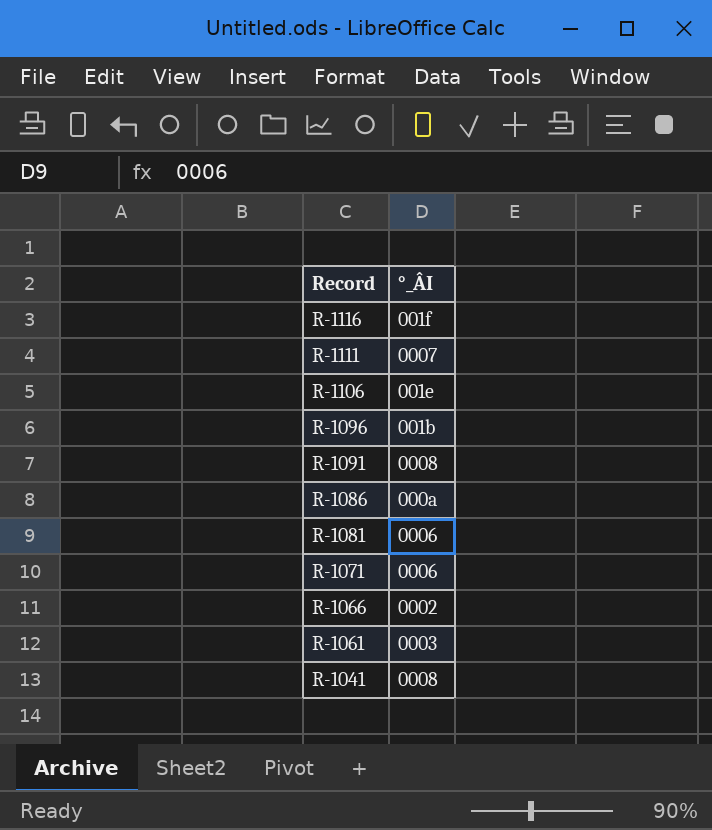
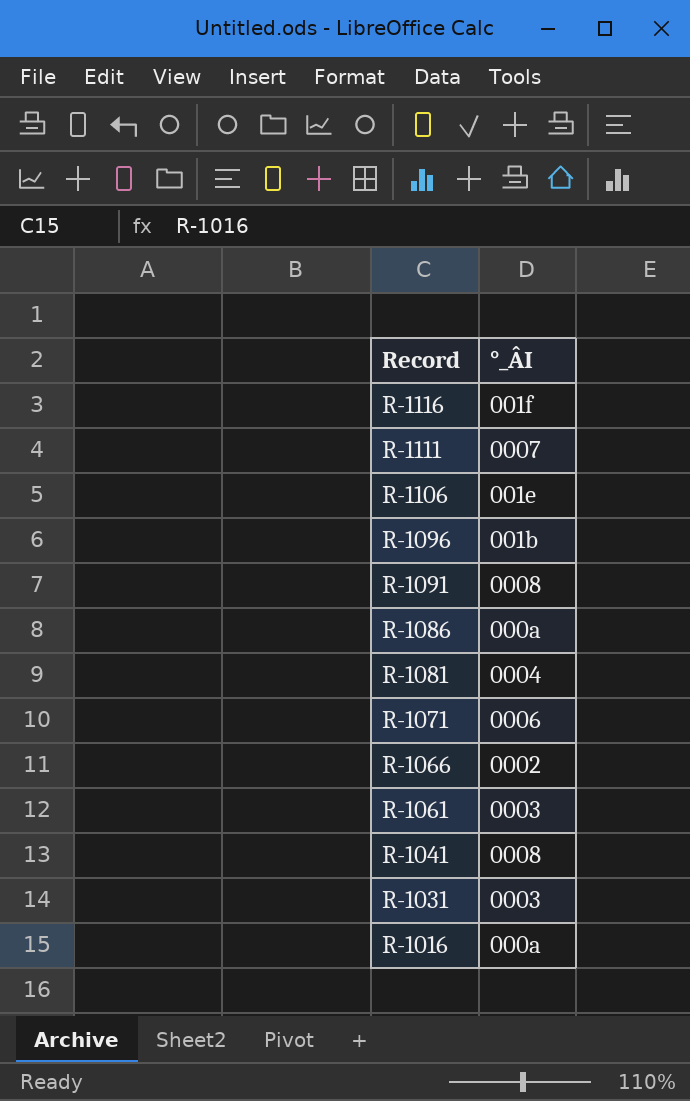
R-1081 | °_ÂI: 0006 -> 0004
row R-1031: none -> 0003
row R-1016: none -> 000a

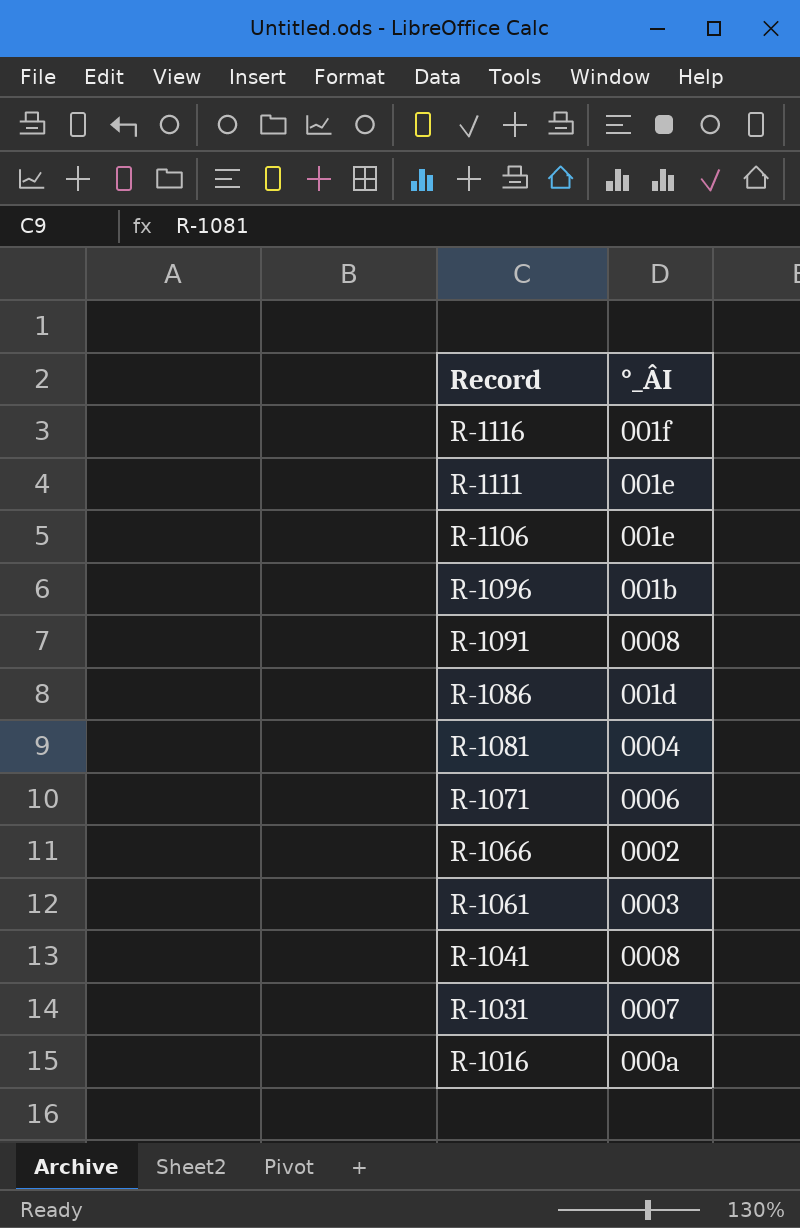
R-1111 | °_ÂI: 0007 -> 001e
R-1086 | °_ÂI: 000a -> 001d
R-1031 | °_ÂI: 0003 -> 0007

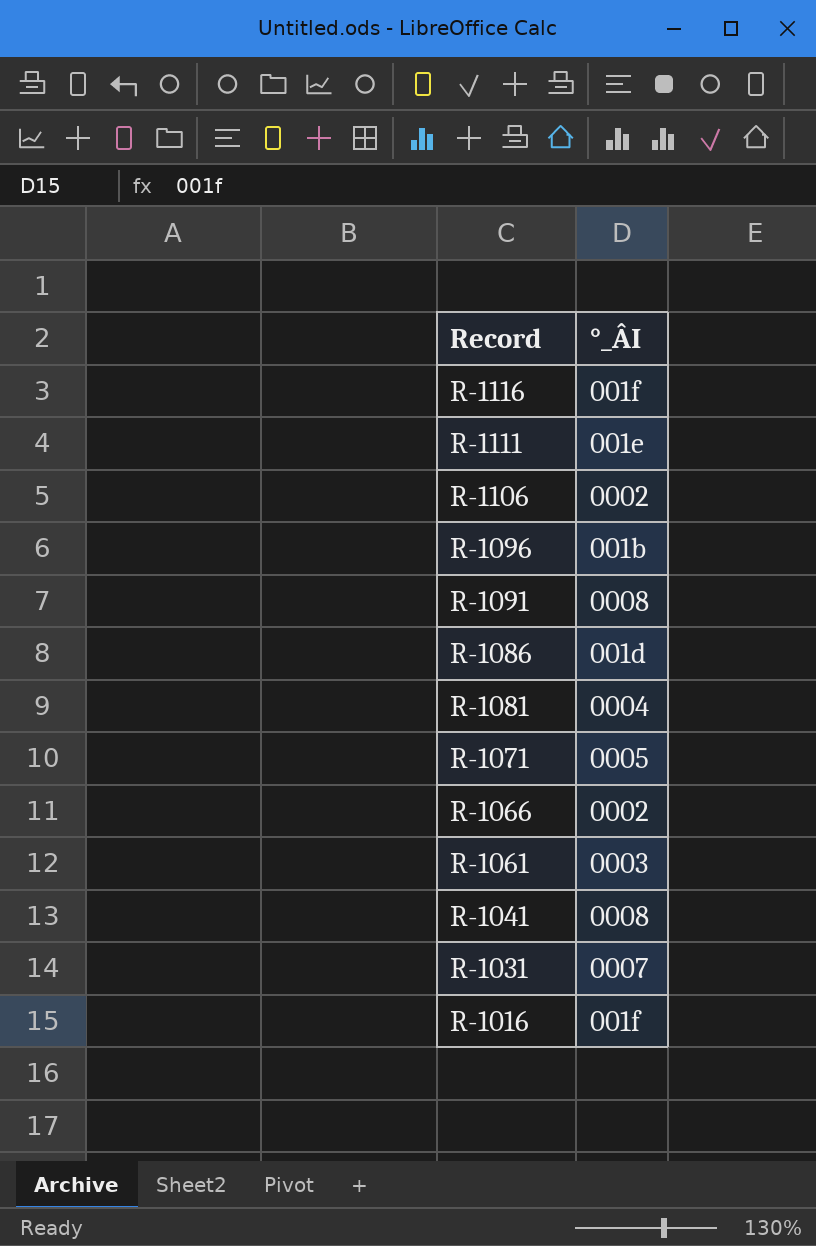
R-1106 | °_ÂI: 001e -> 0002
R-1071 | °_ÂI: 0006 -> 0005
R-1016 | °_ÂI: 000a -> 001f

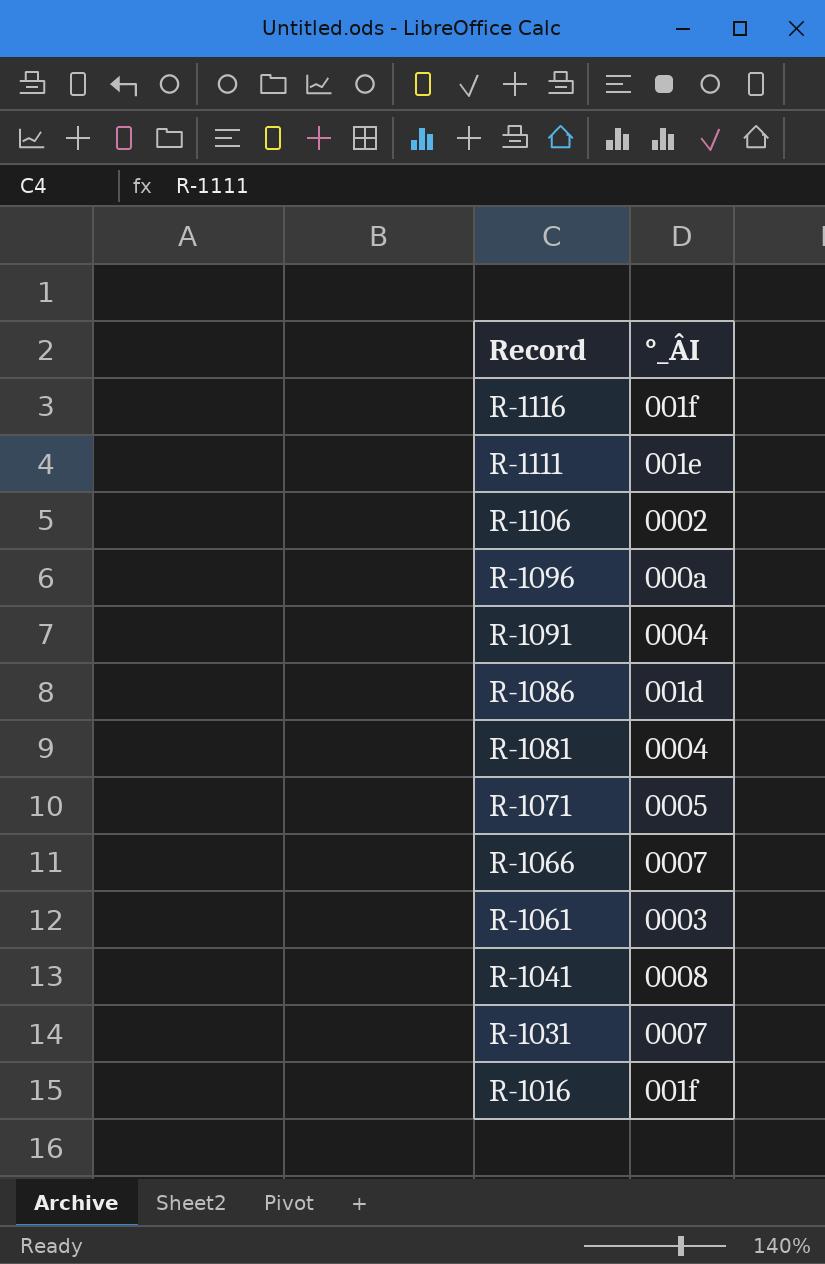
R-1096 | °_ÂI: 001b -> 000a
R-1091 | °_ÂI: 0008 -> 0004
R-1066 | °_ÂI: 0002 -> 0007

